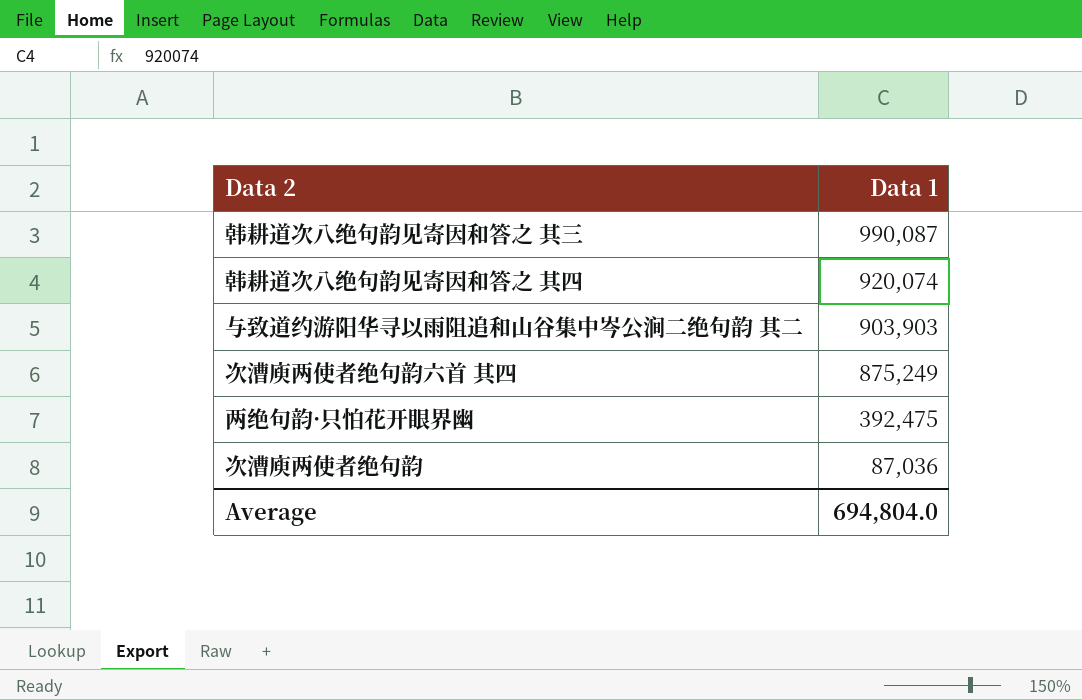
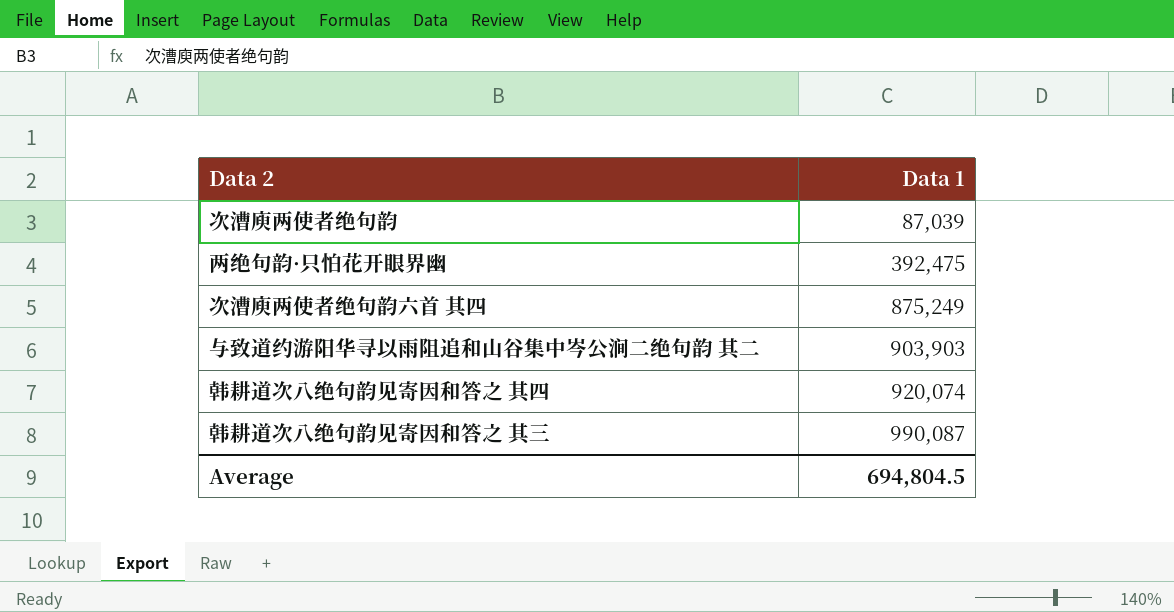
row order: Data 1 descending -> Data 1 ascending
次漕庾两使者绝句韵 | Data 1: 87,036 -> 87,039
Average | Data 1: 694,804.0 -> 694,804.5

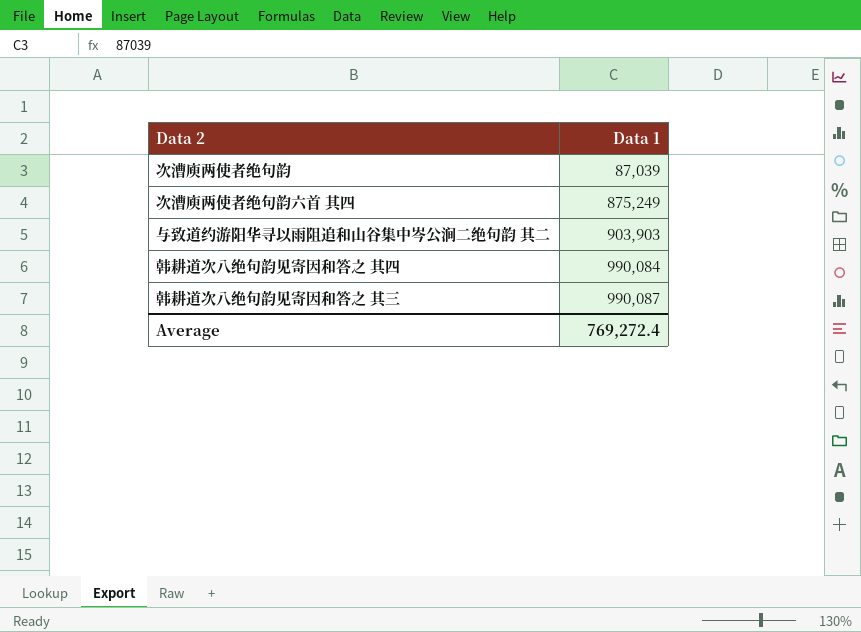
row 两绝句韵·只怕花开眼界幽: 392,475 -> none
韩耕道次八绝句韵见寄因和答之 其四 | Data 1: 920,074 -> 990,084
Average | Data 1: 694,804.5 -> 769,272.4

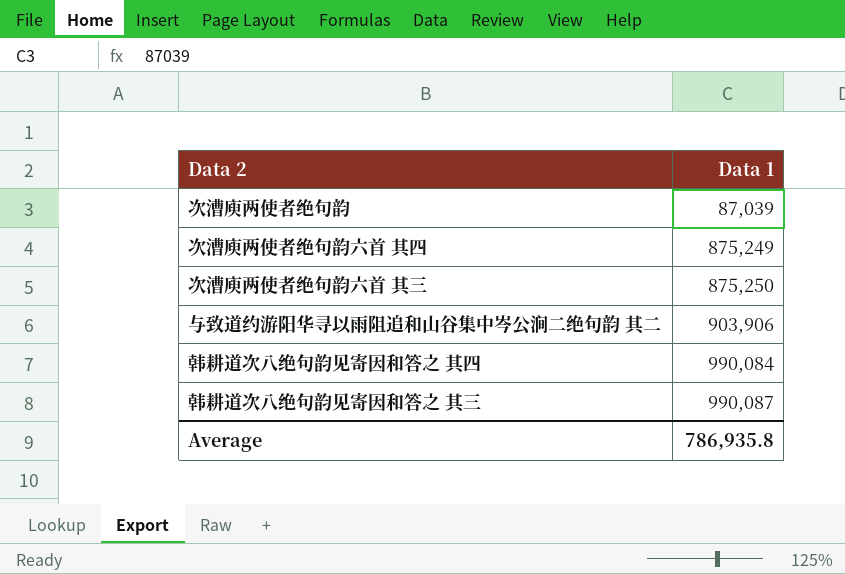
row 次漕庾两使者绝句韵六首 其三: none -> 875,250
与致道约游阳华寻以雨阻追和山谷集中岑公涧二绝句韵 其二 | Data 1: 903,903 -> 903,906
Average | Data 1: 769,272.4 -> 786,935.8

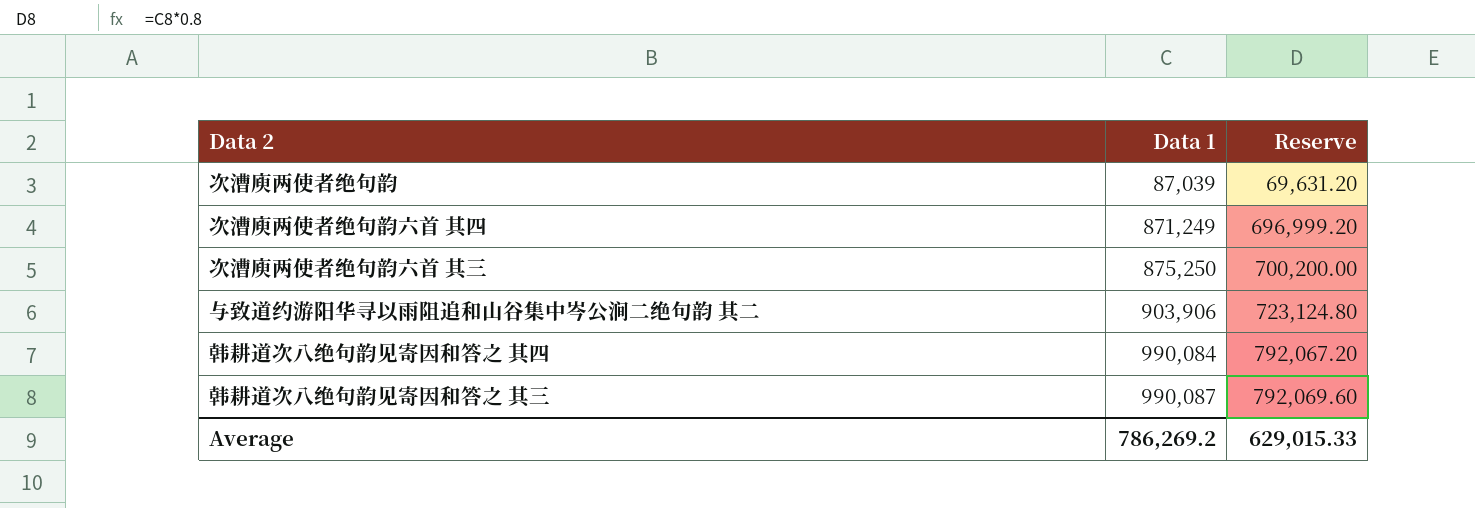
column Reserve | formula: none -> [Data 1] * 0.8
次漕庾两使者绝句韵六首 其四 | Data 1: 875,249 -> 871,249
Average | Data 1: 786,935.8 -> 786,269.2

